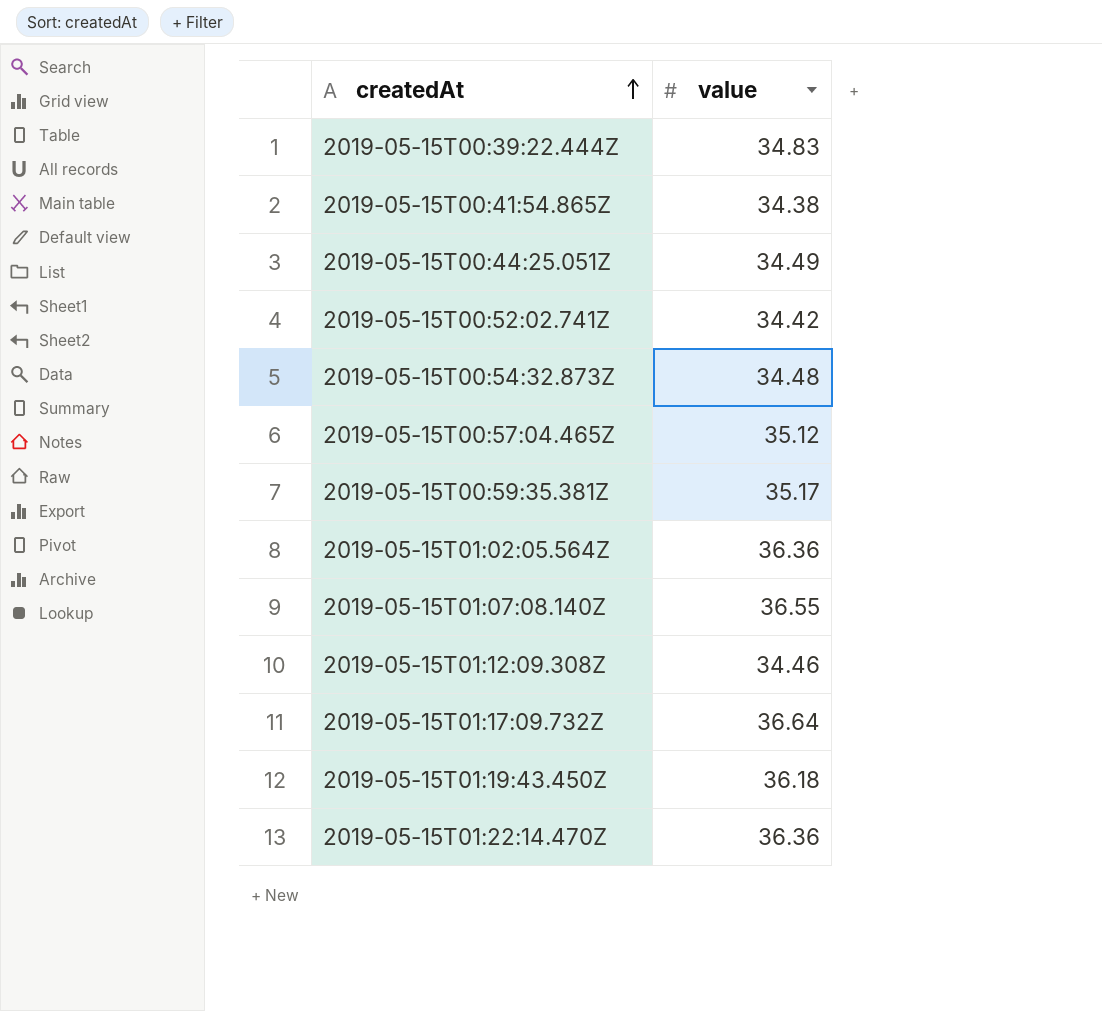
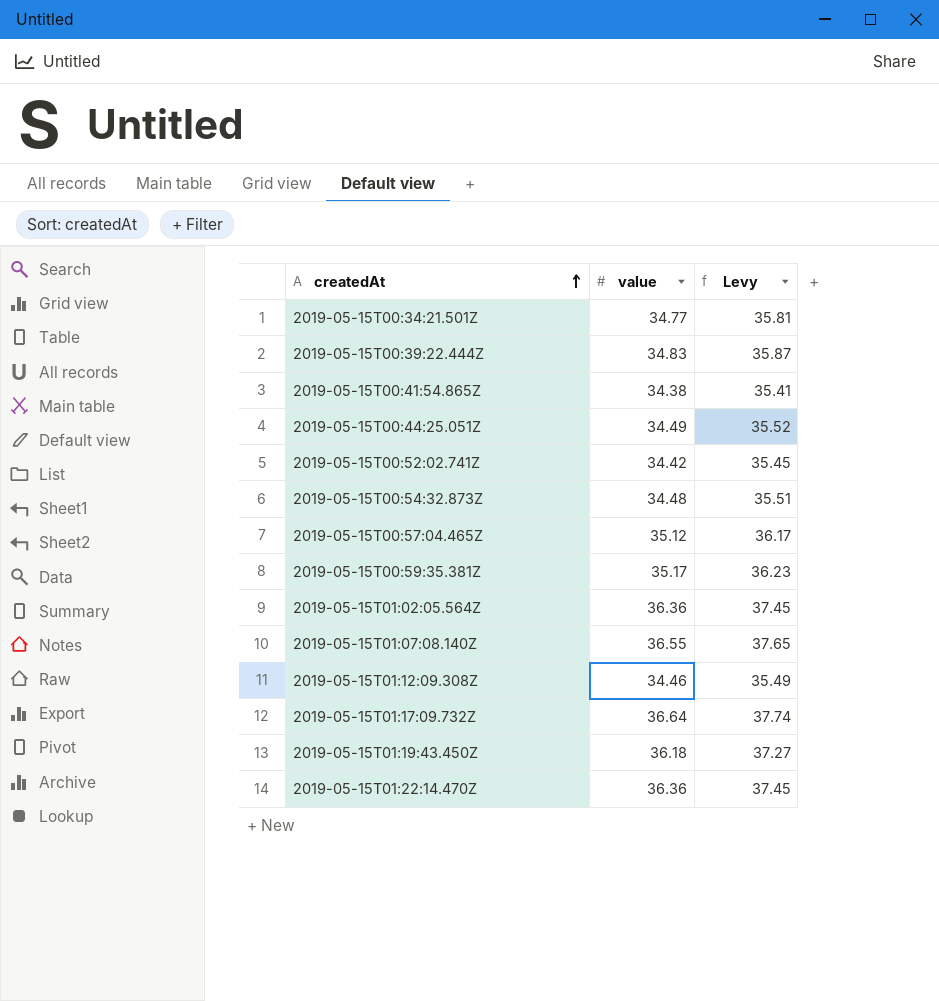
column Levy | formula: none -> [value] * 1.03
row 2019-05-15T00:34:21.501Z: none -> 34.77 | 35.81

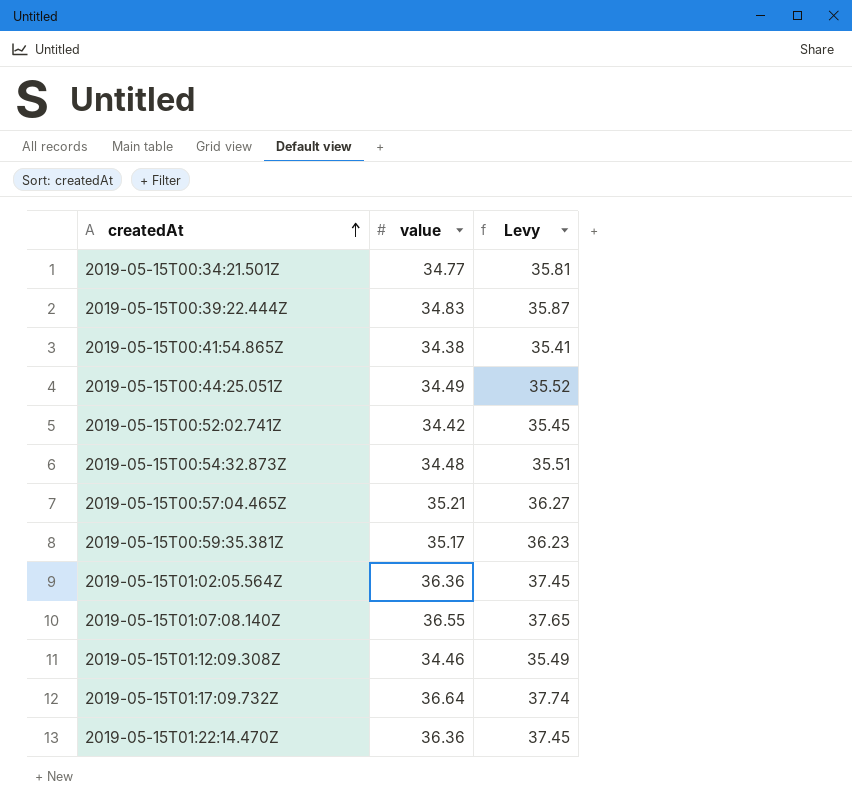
row 2019-05-15T01:19:43.450Z: 36.18 | 37.27 -> none
2019-05-15T00:57:04.465Z | value: 35.12 -> 35.21
2019-05-15T00:57:04.465Z | Levy: 36.17 -> 36.27

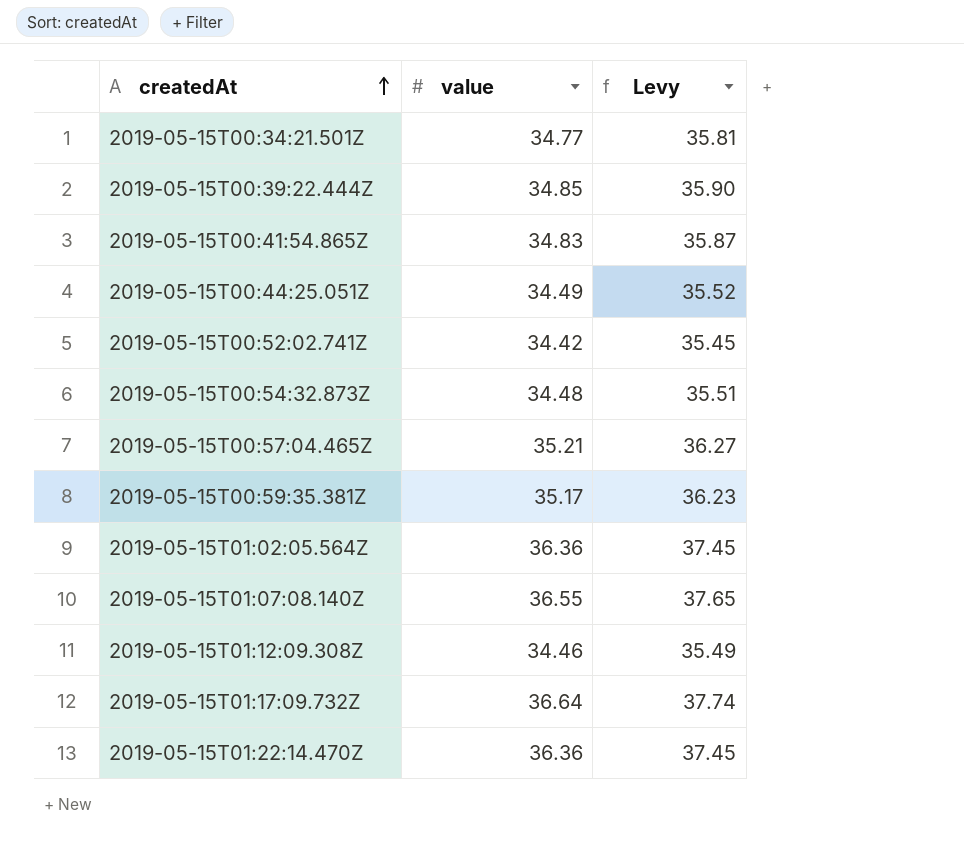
2019-05-15T00:39:22.444Z | value: 34.83 -> 34.85
2019-05-15T00:39:22.444Z | Levy: 35.87 -> 35.90
2019-05-15T00:41:54.865Z | value: 34.38 -> 34.83
2019-05-15T00:41:54.865Z | Levy: 35.41 -> 35.87

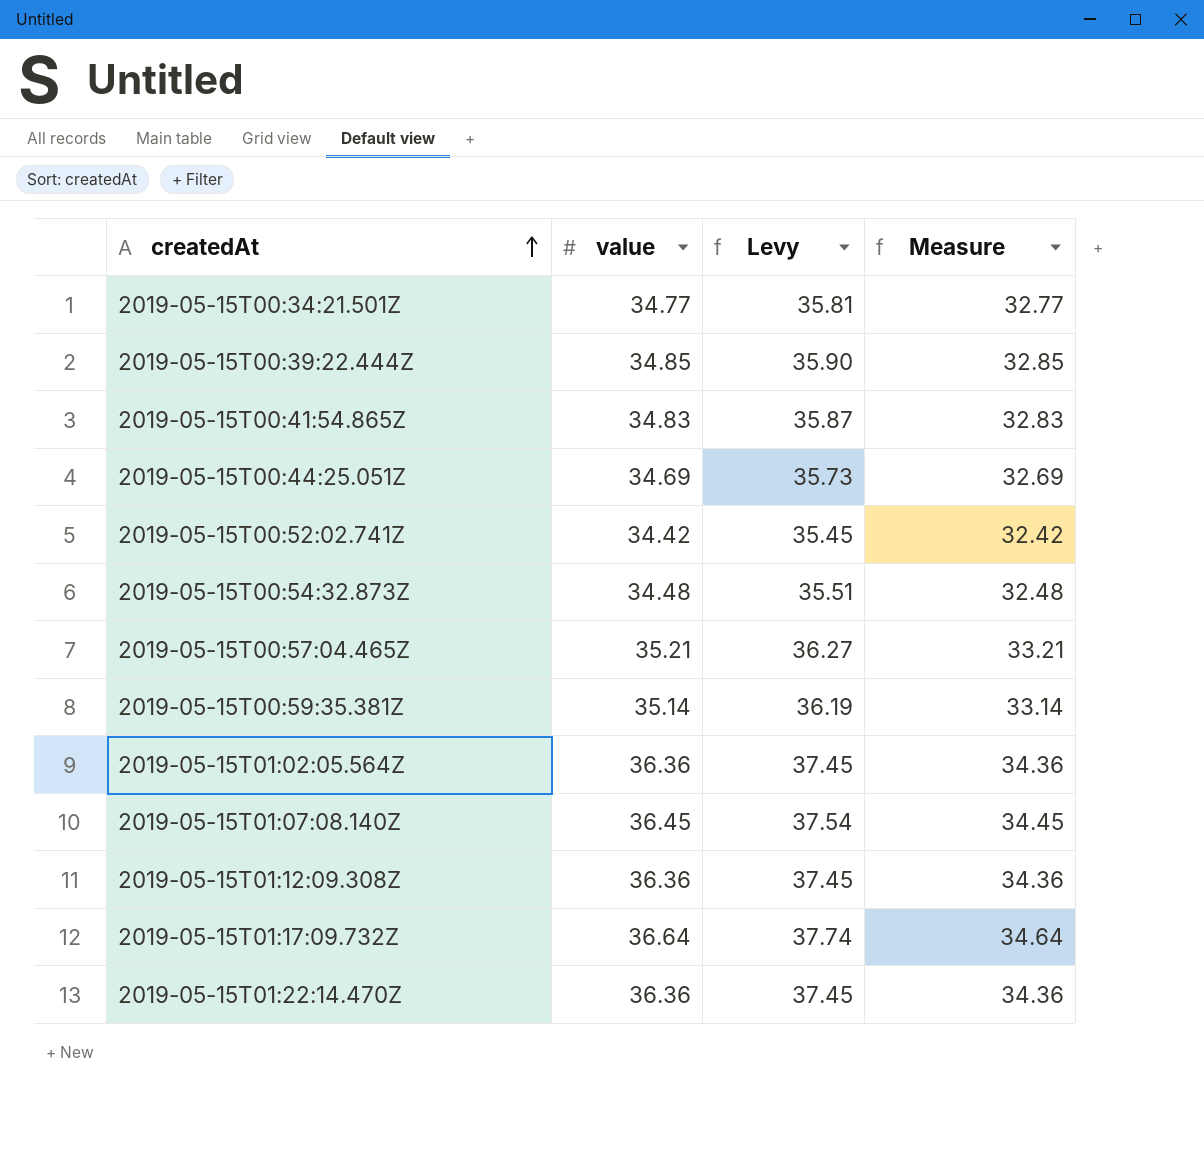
column Measure | formula: none -> [value] - 2
2019-05-15T00:44:25.051Z | value: 34.49 -> 34.69
2019-05-15T00:44:25.051Z | Levy: 35.52 -> 35.73
2019-05-15T00:59:35.381Z | value: 35.17 -> 35.14
2019-05-15T00:59:35.381Z | Levy: 36.23 -> 36.19
2019-05-15T01:07:08.140Z | value: 36.55 -> 36.45
2019-05-15T01:07:08.140Z | Levy: 37.65 -> 37.54
2019-05-15T01:12:09.308Z | value: 34.46 -> 36.36
2019-05-15T01:12:09.308Z | Levy: 35.49 -> 37.45

